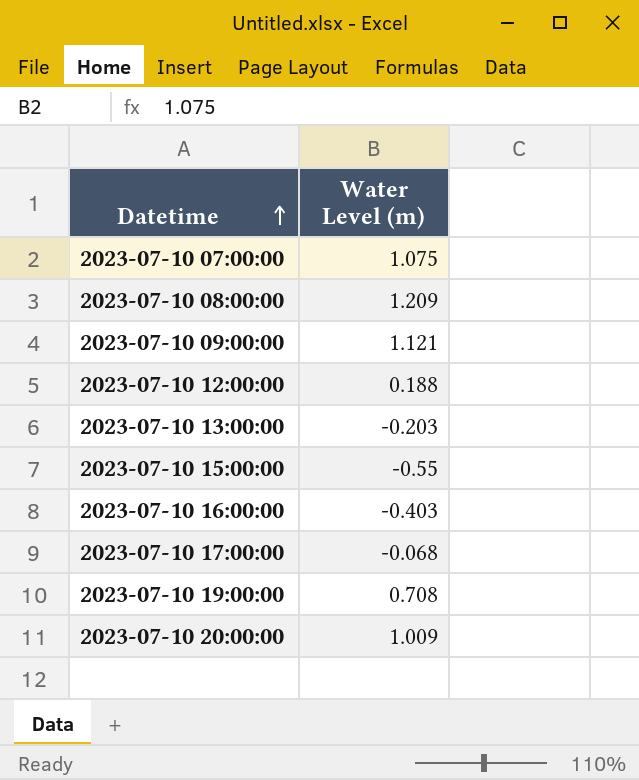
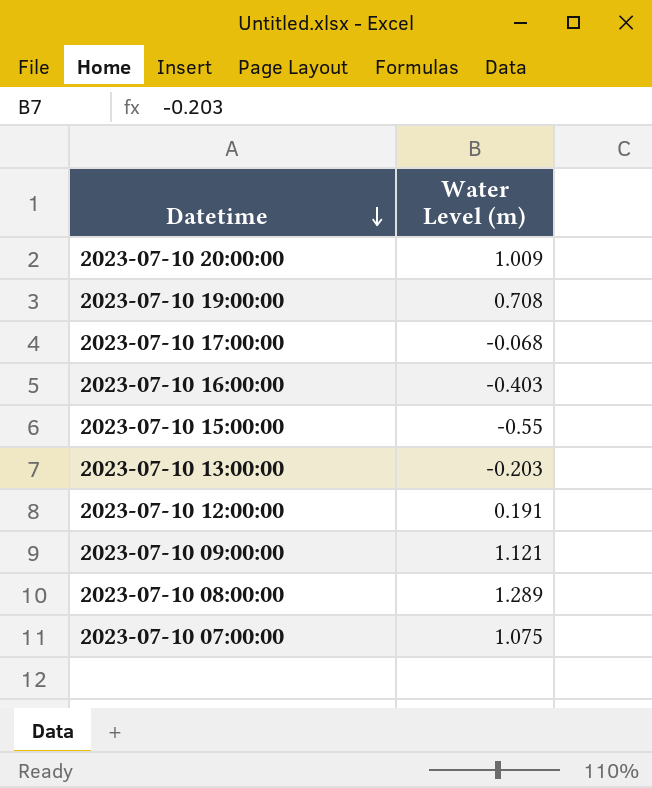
row order: Datetime ascending -> Datetime descending
2023-07-10 12:00:00 | Water Level (m): 0.188 -> 0.191
2023-07-10 08:00:00 | Water Level (m): 1.209 -> 1.289

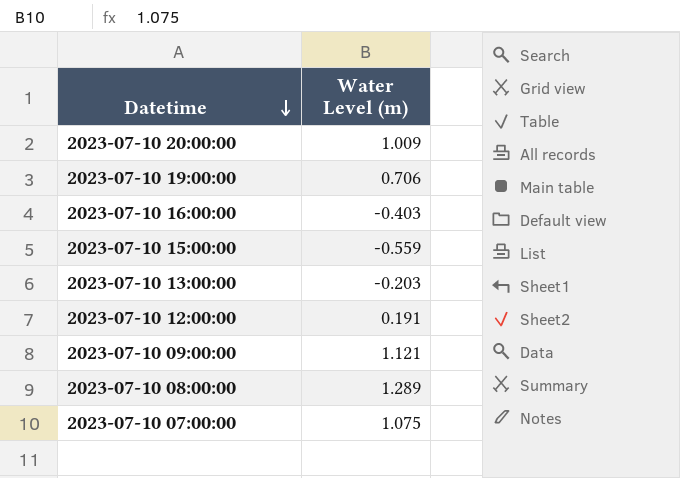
row 2023-07-10 17:00:00: -0.068 -> none
2023-07-10 19:00:00 | Water Level (m): 0.708 -> 0.706
2023-07-10 15:00:00 | Water Level (m): -0.55 -> -0.559

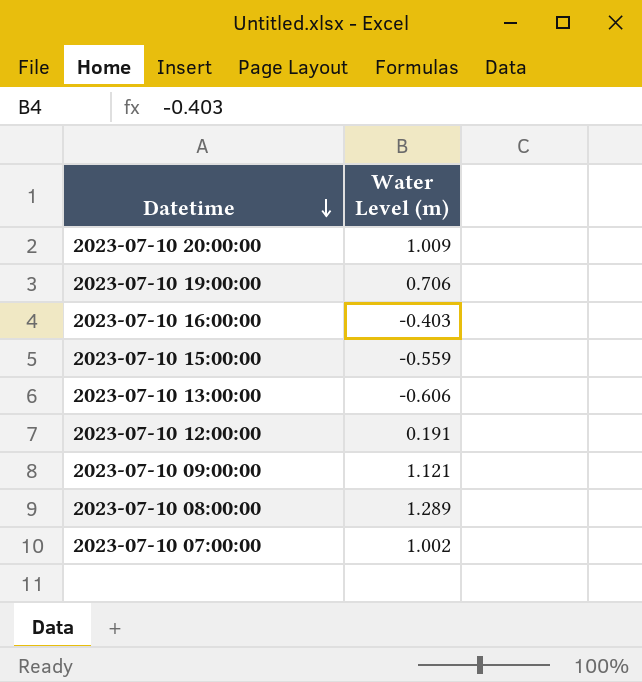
2023-07-10 13:00:00 | Water Level (m): -0.203 -> -0.606
2023-07-10 07:00:00 | Water Level (m): 1.075 -> 1.002

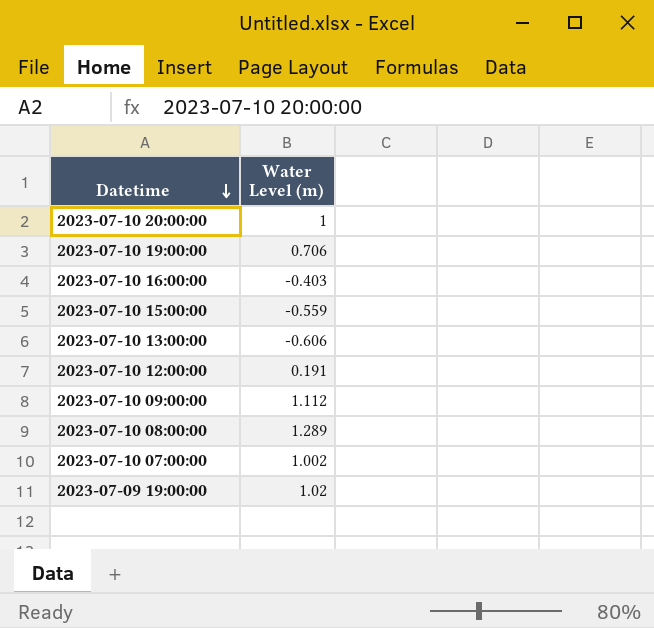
2023-07-10 20:00:00 | Water Level (m): 1.009 -> 1
2023-07-10 09:00:00 | Water Level (m): 1.121 -> 1.112
row 2023-07-09 19:00:00: none -> 1.02

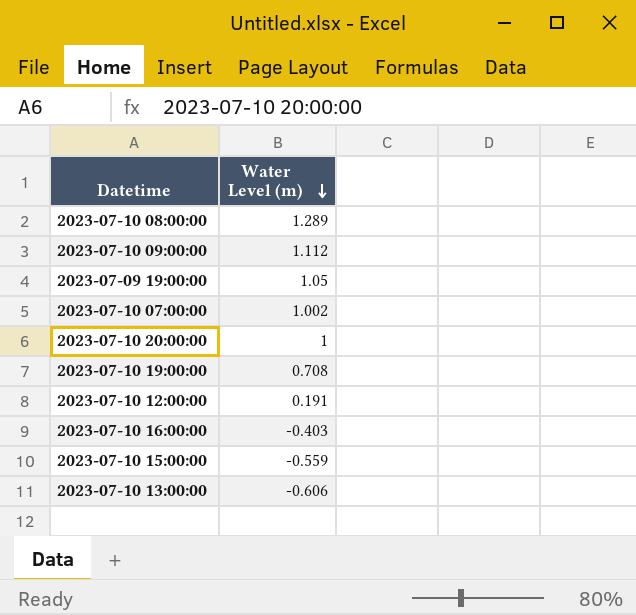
row order: Datetime descending -> Water Level (m) descending
2023-07-09 19:00:00 | Water Level (m): 1.02 -> 1.05
2023-07-10 19:00:00 | Water Level (m): 0.706 -> 0.708

